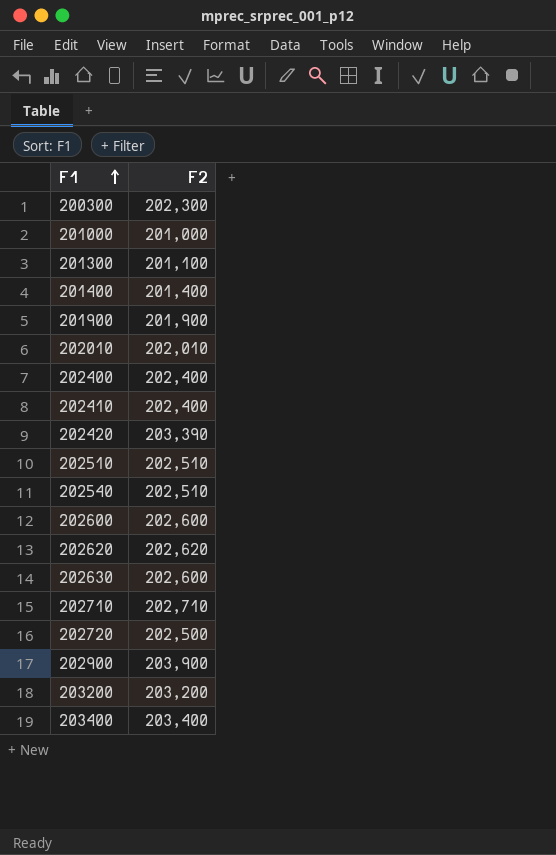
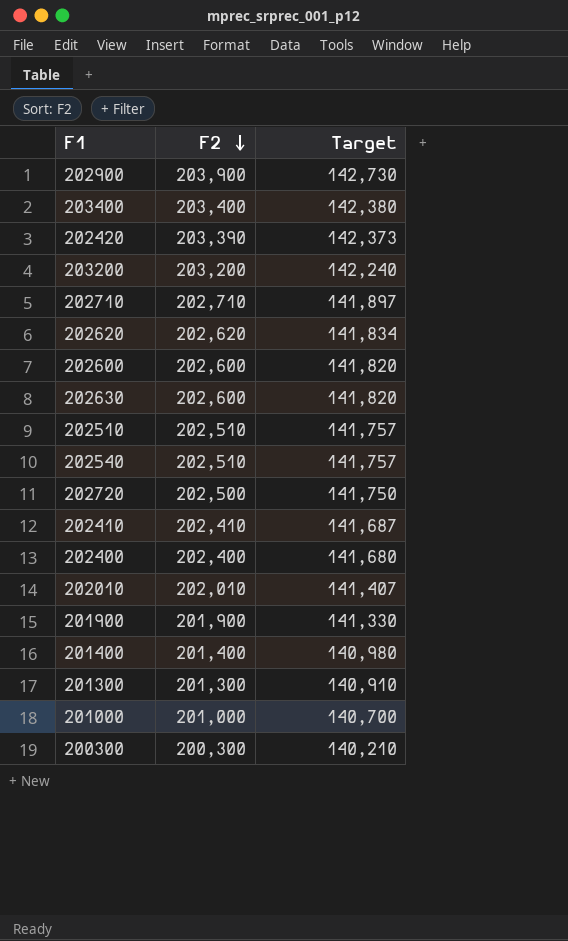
row order: F1 ascending -> F2 descending
column Target | formula: none -> [F2] * 0.7
202410 | F2: 202,400 -> 202,410
201300 | F2: 201,100 -> 201,300
200300 | F2: 202,300 -> 200,300

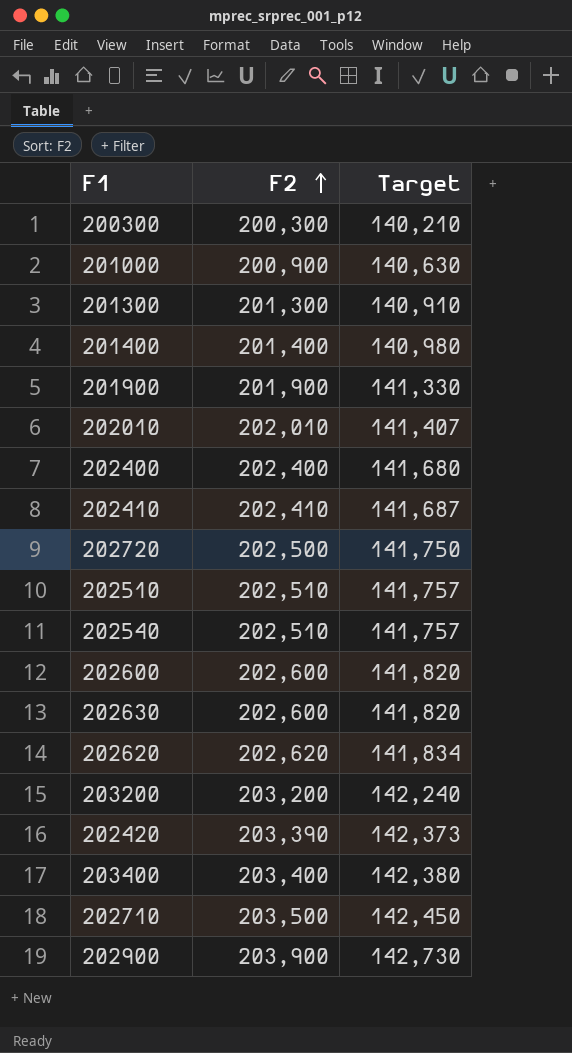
row order: F2 descending -> F2 ascending
201000 | F2: 201,000 -> 200,900
201000 | Target: 140,700 -> 140,630
202710 | F2: 202,710 -> 203,500
202710 | Target: 141,897 -> 142,450

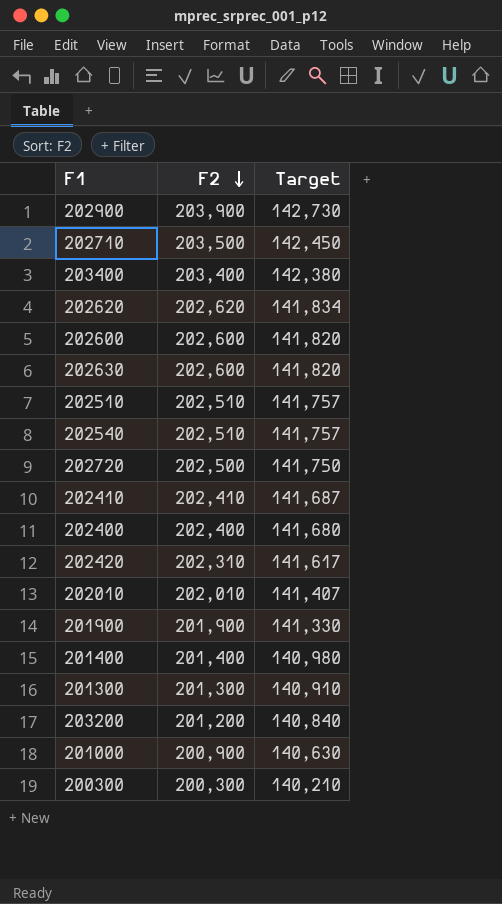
row order: F2 ascending -> F2 descending
202420 | F2: 203,390 -> 202,310
202420 | Target: 142,373 -> 141,617
203200 | F2: 203,200 -> 201,200
203200 | Target: 142,240 -> 140,840

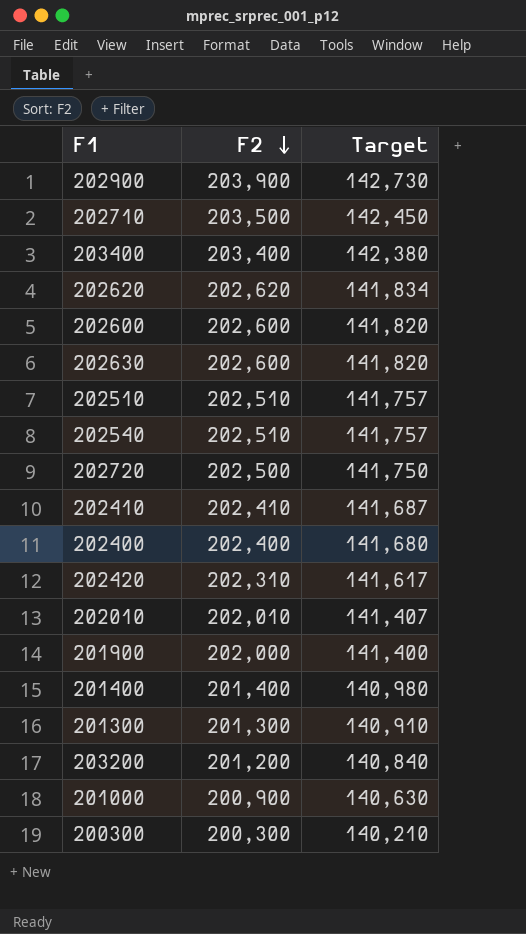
201900 | F2: 201,900 -> 202,000
201900 | Target: 141,330 -> 141,400

